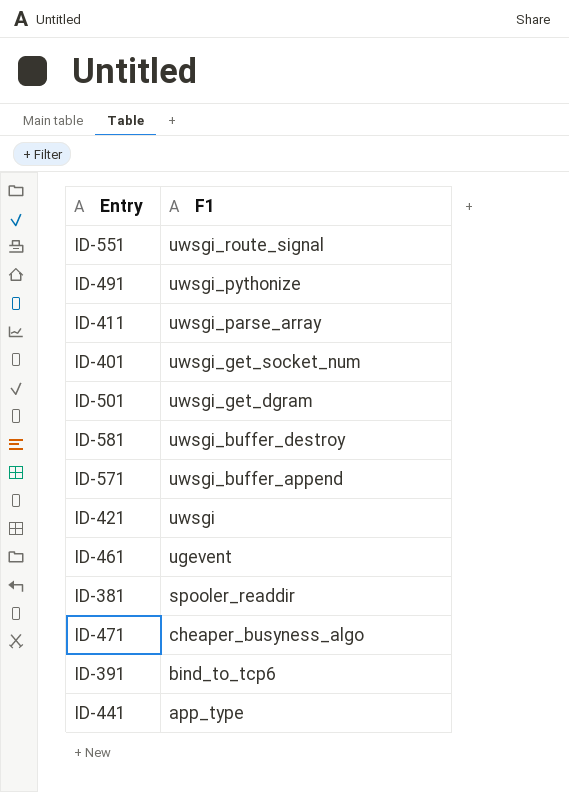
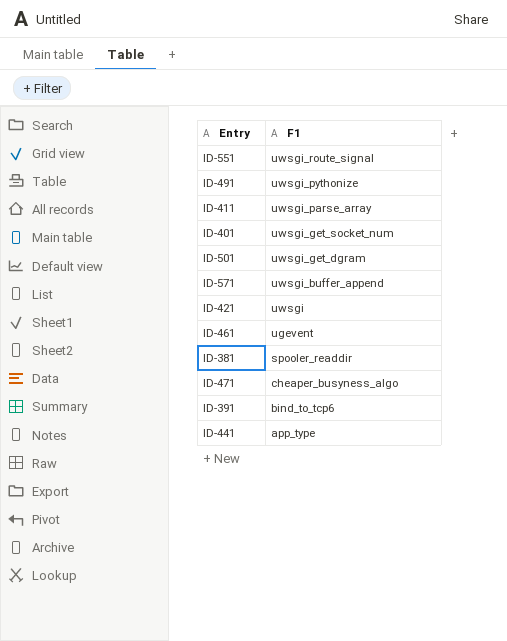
row ID-581: uwsgi_buffer_destroy -> none

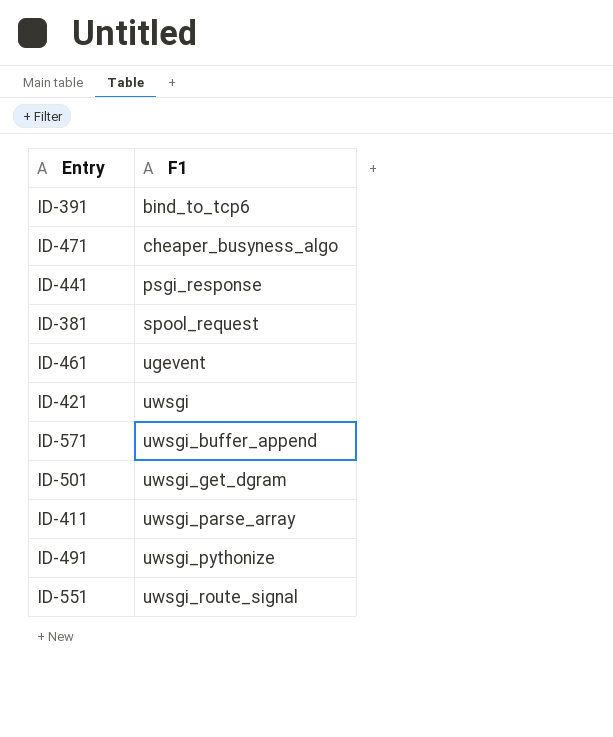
row order: F1 descending -> F1 ascending
row ID-401: uwsgi_get_socket_num -> none
ID-441 | F1: app_type -> psgi_response
ID-381 | F1: spooler_readdir -> spool_request

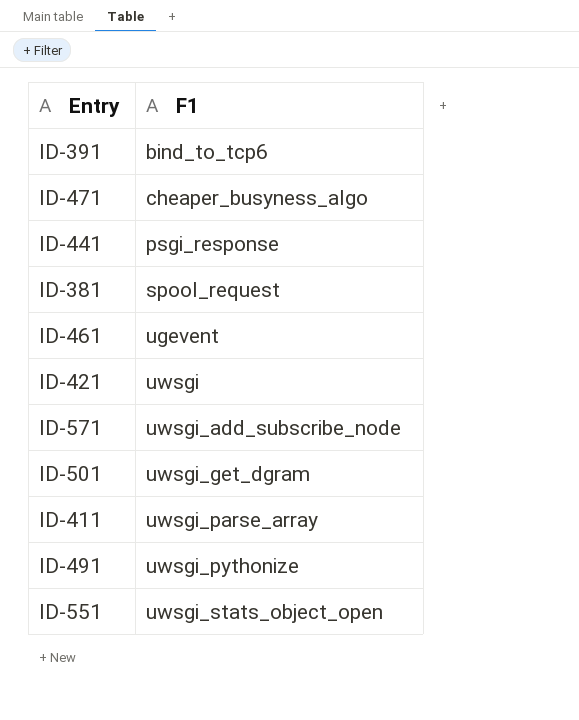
ID-571 | F1: uwsgi_buffer_append -> uwsgi_add_subscribe_node
ID-551 | F1: uwsgi_route_signal -> uwsgi_stats_object_open

